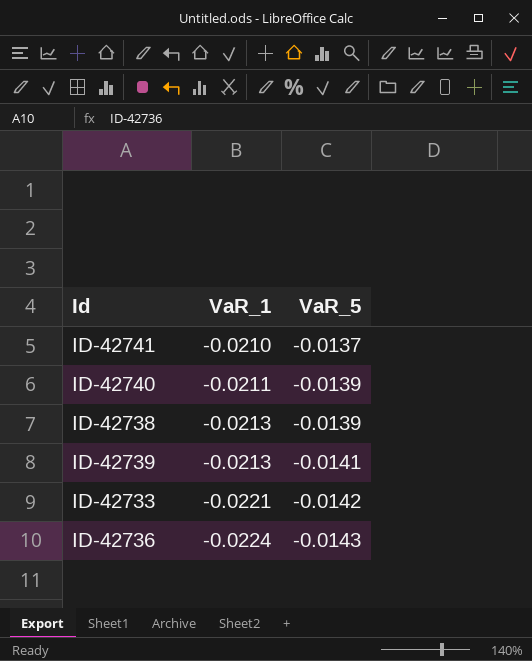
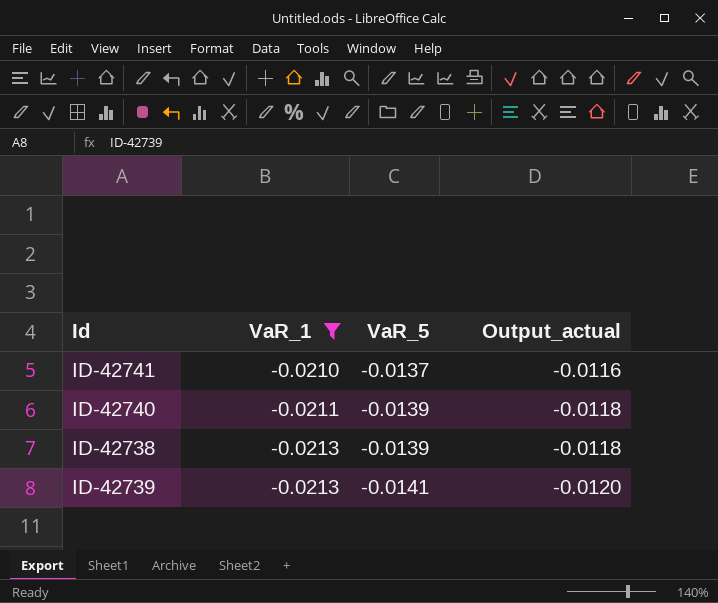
filter: none -> VaR_1 >= -0.0213
column Output_actual | formula: none -> [VaR_5] * 0.85

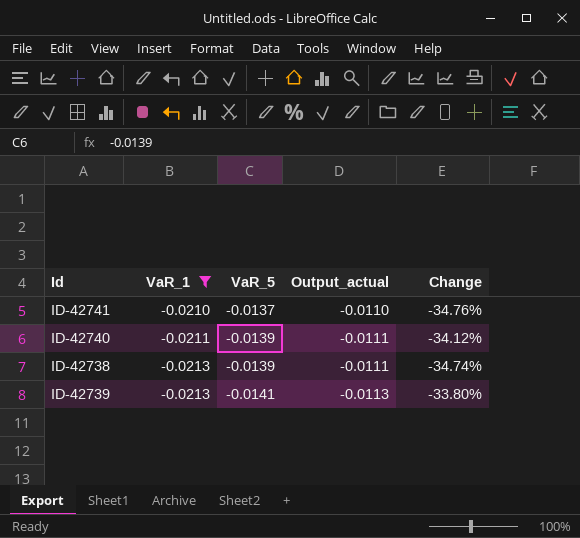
column Output_actual | formula: [VaR_5] * 0.85 -> [VaR_5] * 0.8
column Change | formula: none -> ([VaR_5] - [VaR_1]) / [VaR_1]

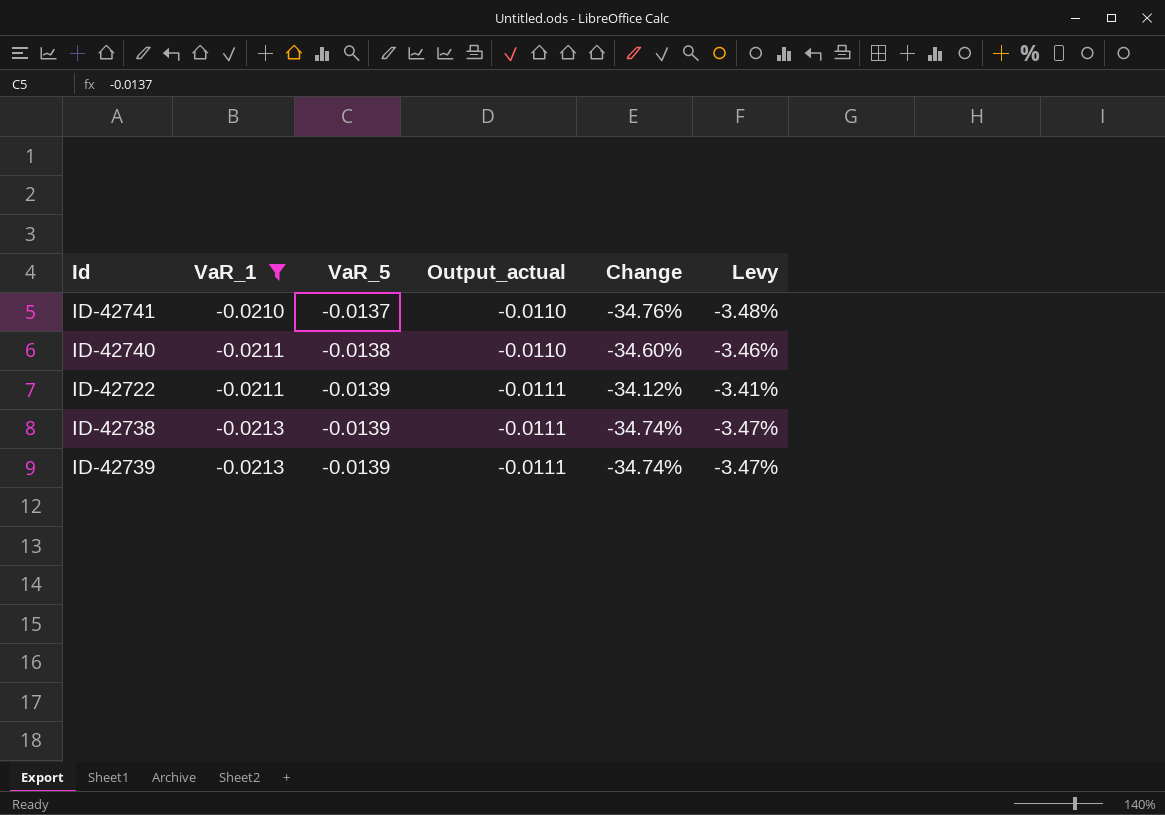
column Levy | formula: none -> [Change] * 0.1
ID-42740 | VaR_5: -0.0139 -> -0.0138
ID-42740 | Output_actual: -0.0111 -> -0.0110
ID-42740 | Change: -34.12% -> -34.60%
row ID-42722: none -> -0.0211 | -0.0139 | -0.0111 | -34.12% | -3.41%
ID-42739 | VaR_5: -0.0141 -> -0.0139
ID-42739 | Output_actual: -0.0113 -> -0.0111
ID-42739 | Change: -33.80% -> -34.74%

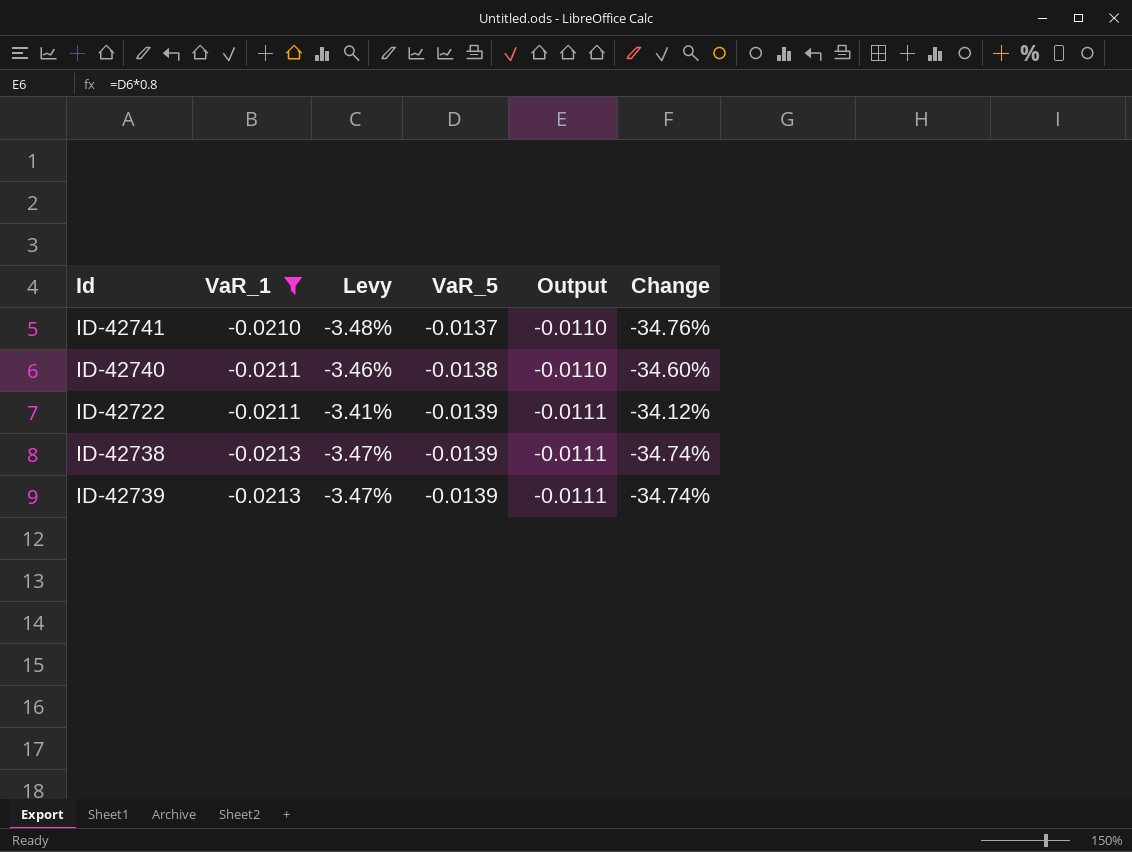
column Levy | position: 6 -> 3
column name: Output_actual -> Output

